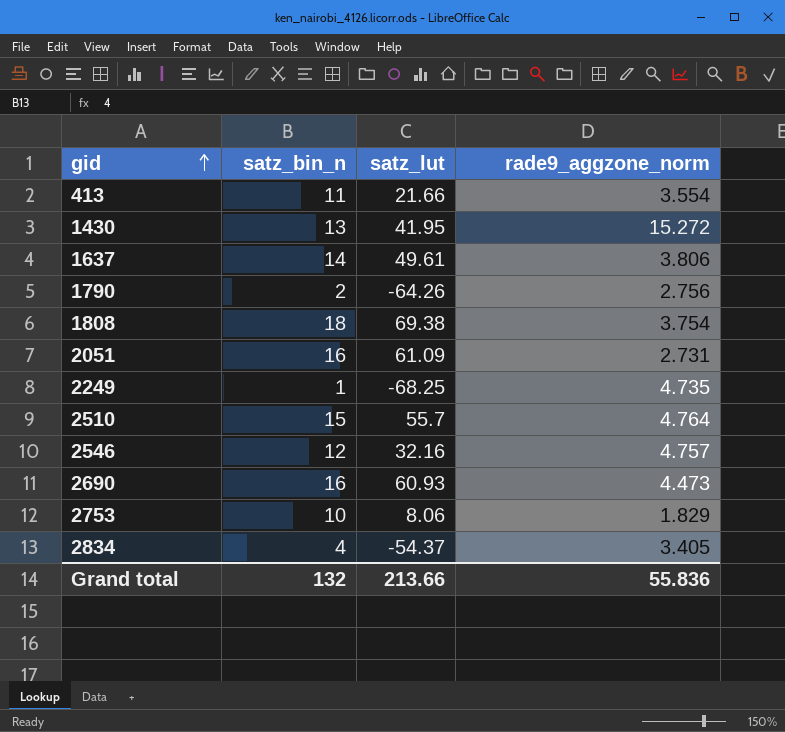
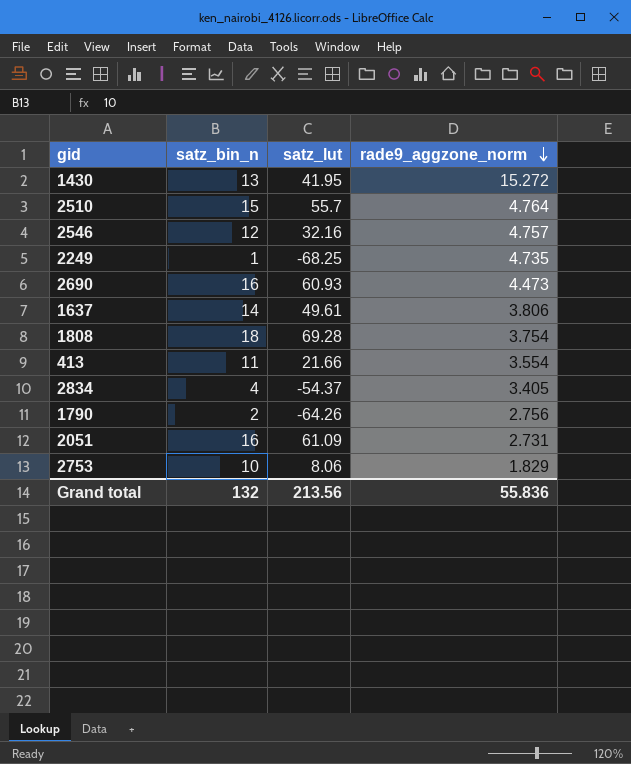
row order: gid ascending -> rade9_aggzone_norm descending
1808 | satz_lut: 69.38 -> 69.28
Grand total | satz_lut: 213.66 -> 213.56

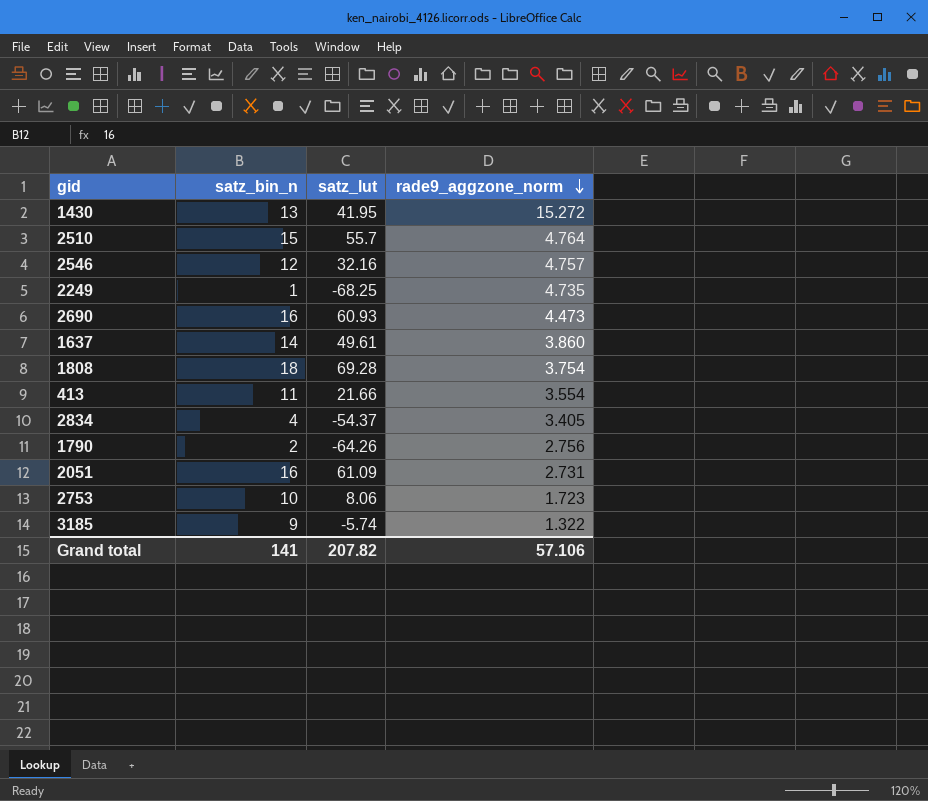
1637 | rade9_aggzone_norm: 3.806 -> 3.860
2753 | rade9_aggzone_norm: 1.829 -> 1.723
row 3185: none -> 9 | -5.74 | 1.322
Grand total | satz_bin_n: 132 -> 141
Grand total | satz_lut: 213.56 -> 207.82
Grand total | rade9_aggzone_norm: 55.836 -> 57.106

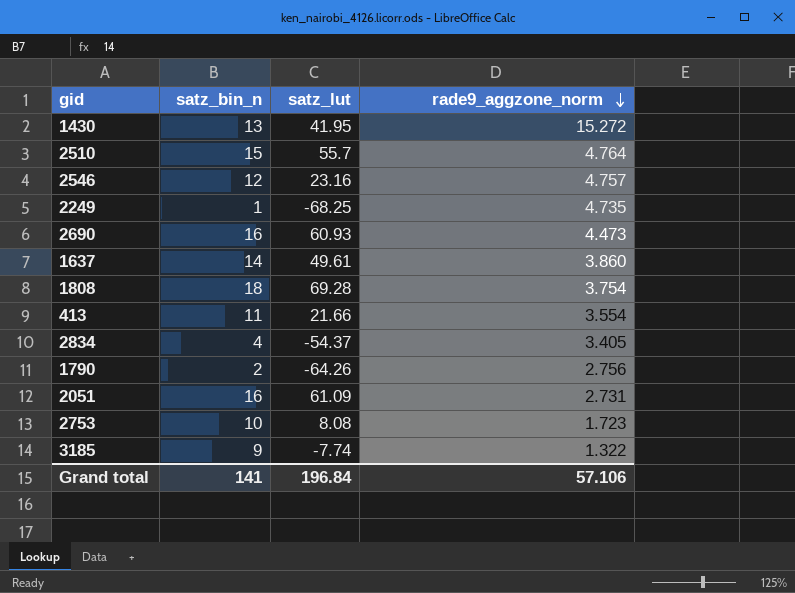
2546 | satz_lut: 32.16 -> 23.16
2753 | satz_lut: 8.06 -> 8.08
3185 | satz_lut: -5.74 -> -7.74
Grand total | satz_lut: 207.82 -> 196.84

